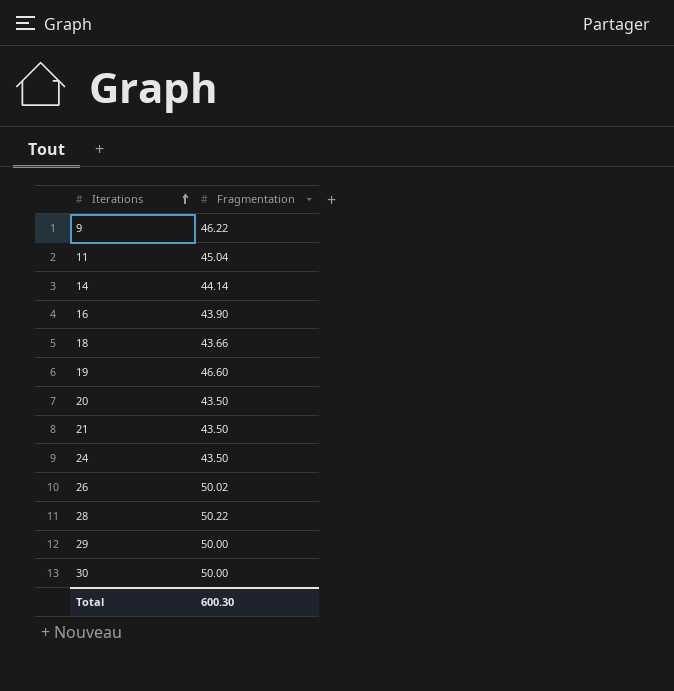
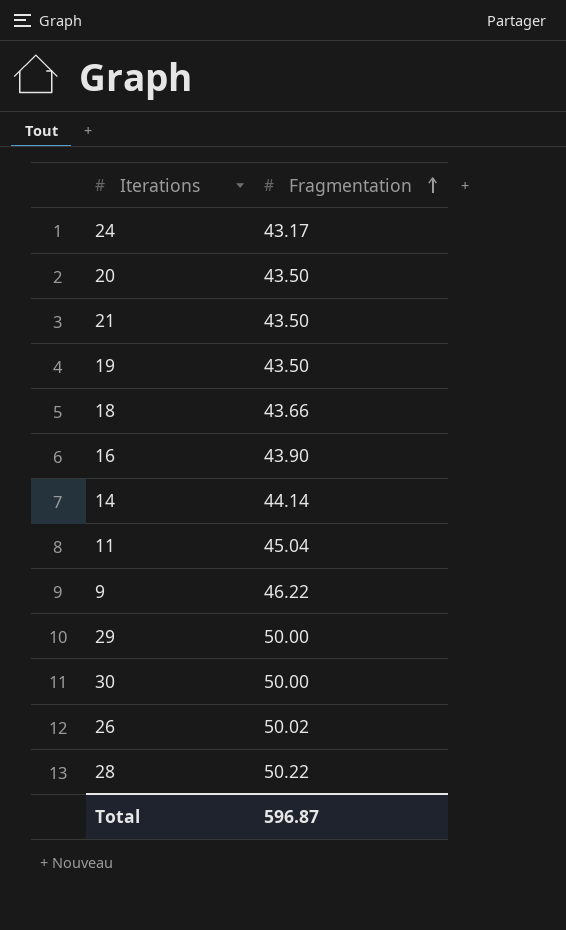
row order: Iterations ascending -> Fragmentation ascending
24 | Fragmentation: 43.50 -> 43.17
19 | Fragmentation: 46.60 -> 43.50
Total | Fragmentation: 600.30 -> 596.87

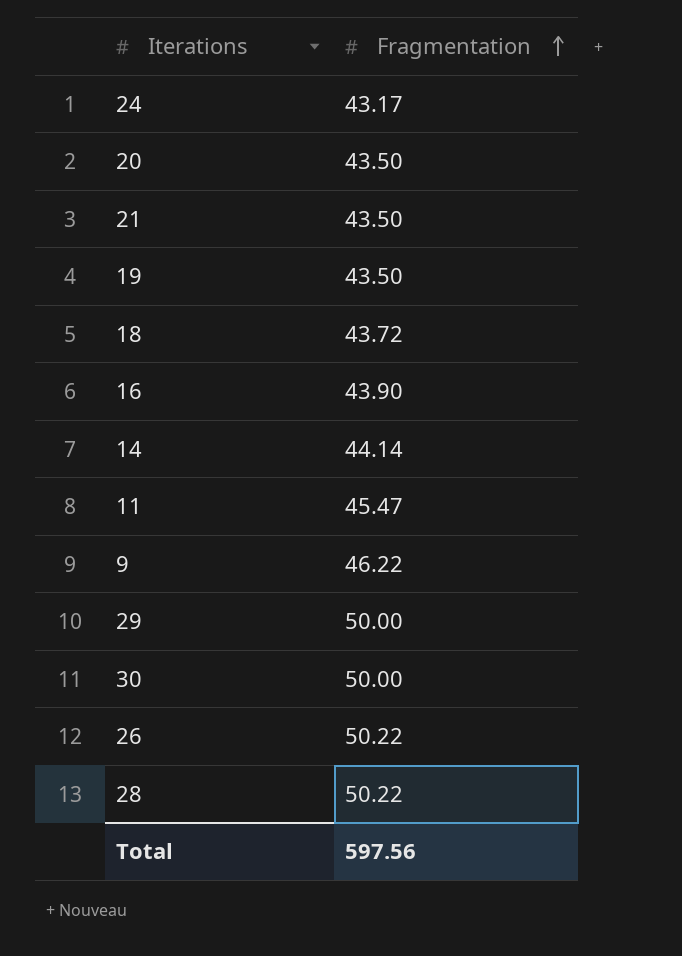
18 | Fragmentation: 43.66 -> 43.72
11 | Fragmentation: 45.04 -> 45.47
26 | Fragmentation: 50.02 -> 50.22
Total | Fragmentation: 596.87 -> 597.56

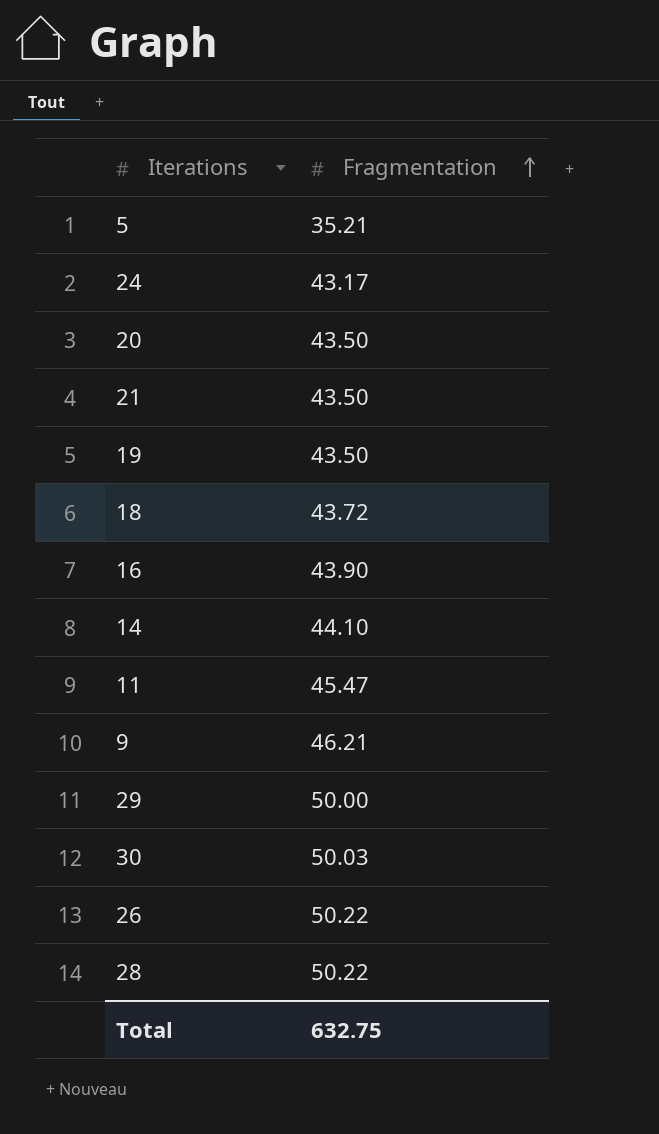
row 5: none -> 35.21
14 | Fragmentation: 44.14 -> 44.10
9 | Fragmentation: 46.22 -> 46.21
30 | Fragmentation: 50.00 -> 50.03
Total | Fragmentation: 597.56 -> 632.75

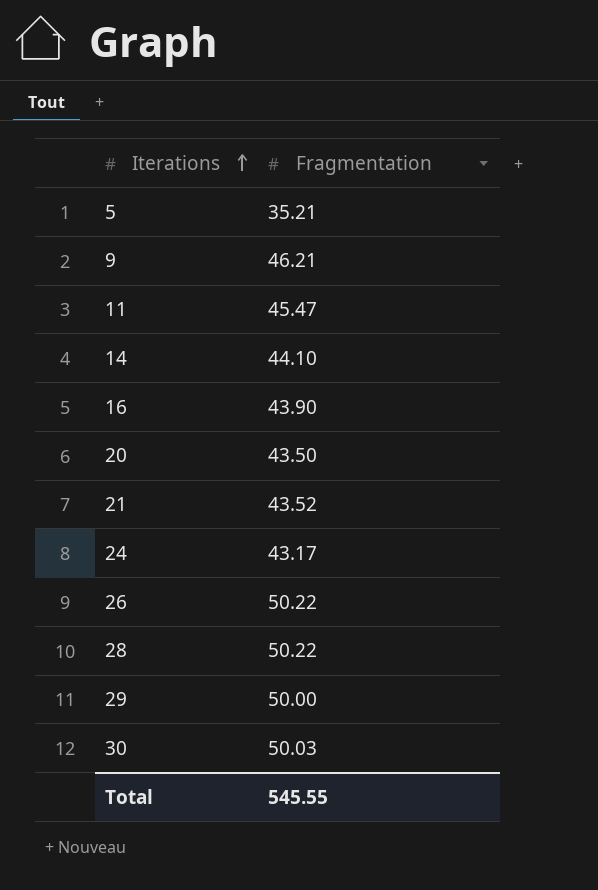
row order: Fragmentation ascending -> Iterations ascending
row 19: 43.50 -> none
row 18: 43.72 -> none
21 | Fragmentation: 43.50 -> 43.52
Total | Fragmentation: 632.75 -> 545.55

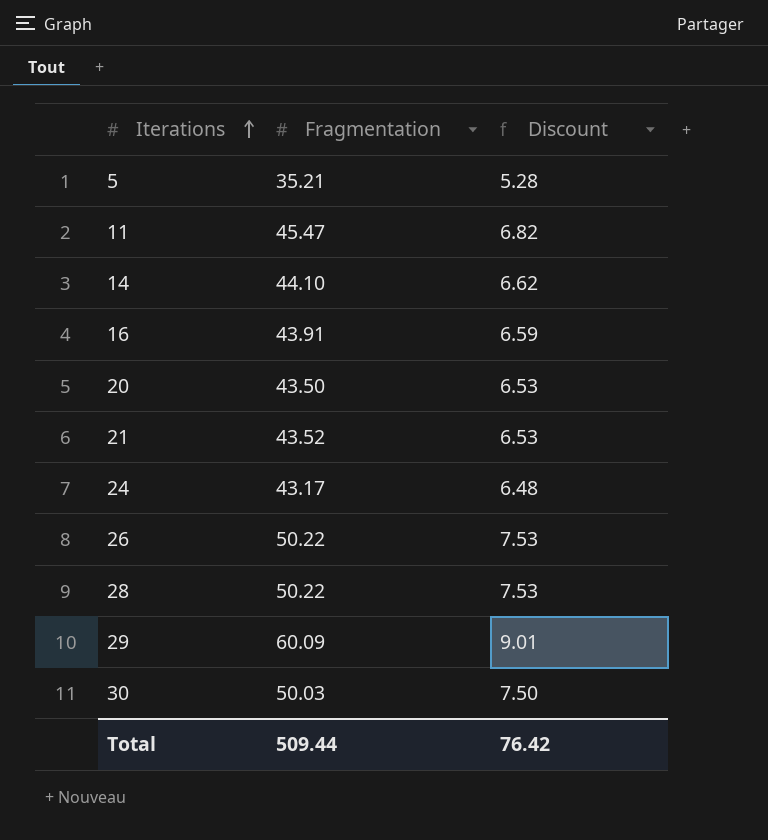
column Discount | formula: none -> [Fragmentation] * 0.15
row 9: 46.21 -> none
16 | Fragmentation: 43.90 -> 43.91
29 | Fragmentation: 50.00 -> 60.09
Total | Fragmentation: 545.55 -> 509.44

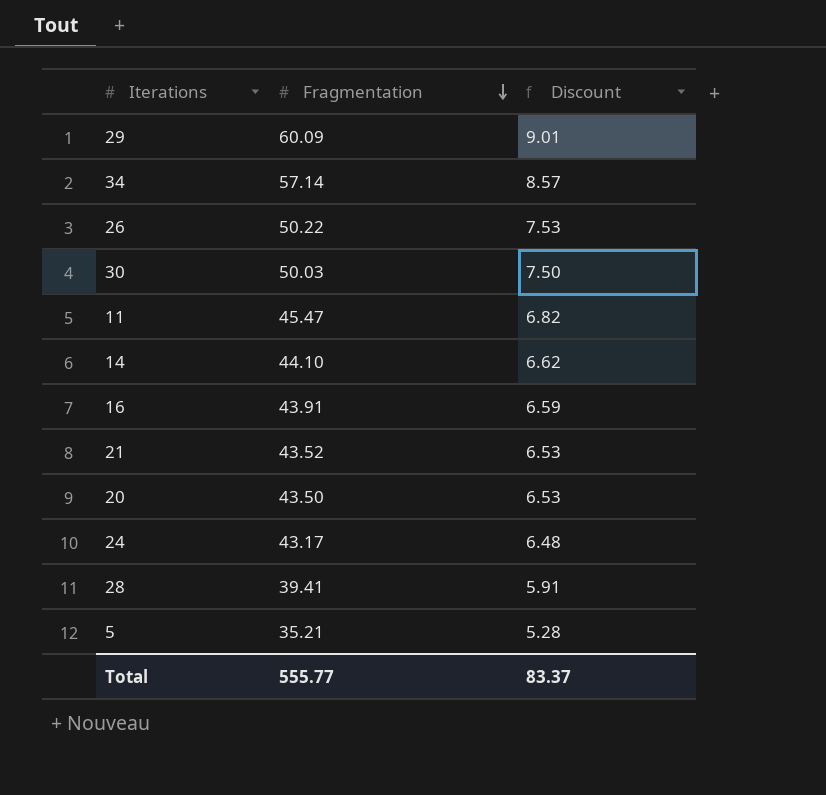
row order: Iterations ascending -> Fragmentation descending
row 34: none -> 57.14 | 8.57
28 | Fragmentation: 50.22 -> 39.41
28 | Discount: 7.53 -> 5.91
Total | Fragmentation: 509.44 -> 555.77
Total | Discount: 76.42 -> 83.37

